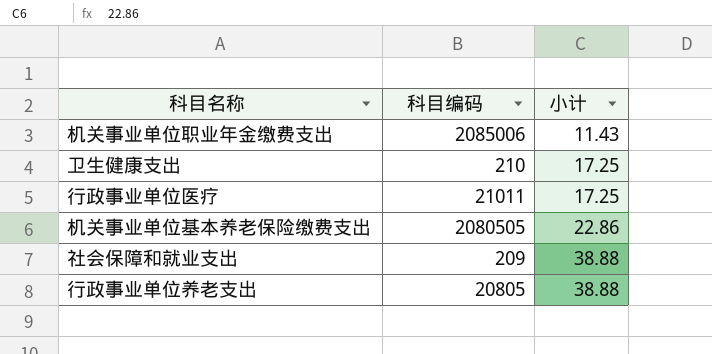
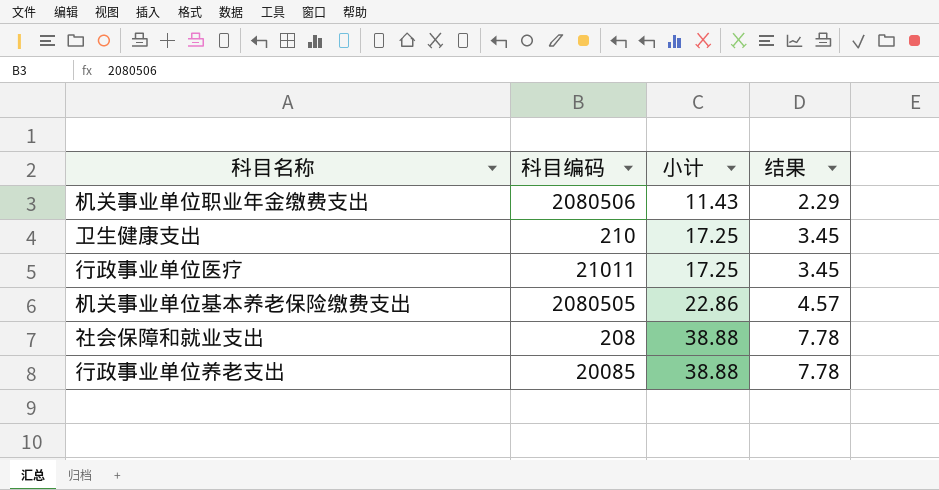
column 结果 | formula: none -> [小计] * 0.2
机关事业单位职业年金缴费支出 | 科目编码: 2085006 -> 2080506
社会保障和就业支出 | 科目编码: 209 -> 208
行政事业单位养老支出 | 科目编码: 20805 -> 20085

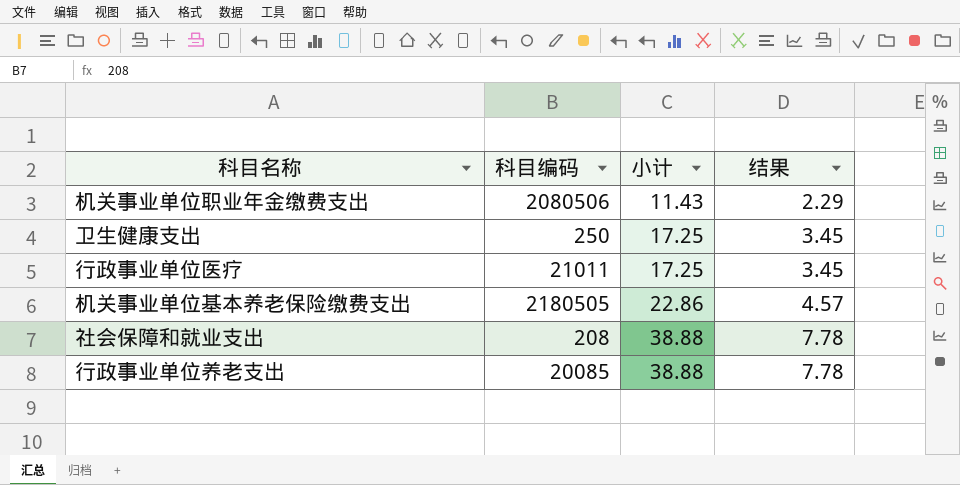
卫生健康支出 | 科目编码: 210 -> 250
机关事业单位基本养老保险缴费支出 | 科目编码: 2080505 -> 2180505

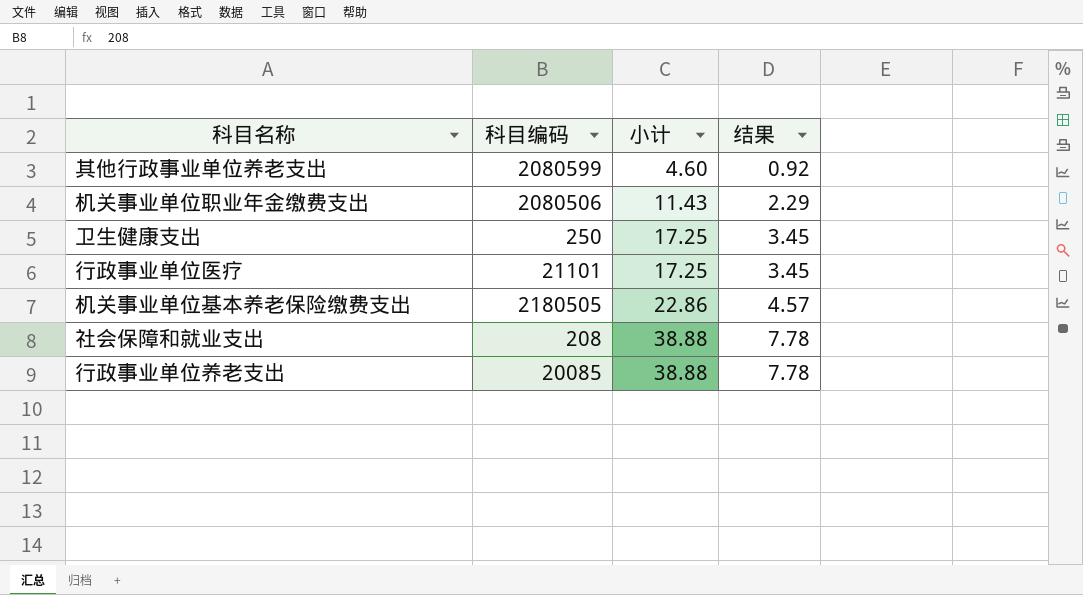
row 其他行政事业单位养老支出: none -> 2080599 | 4.60 | 0.92
行政事业单位医疗 | 科目编码: 21011 -> 21101

